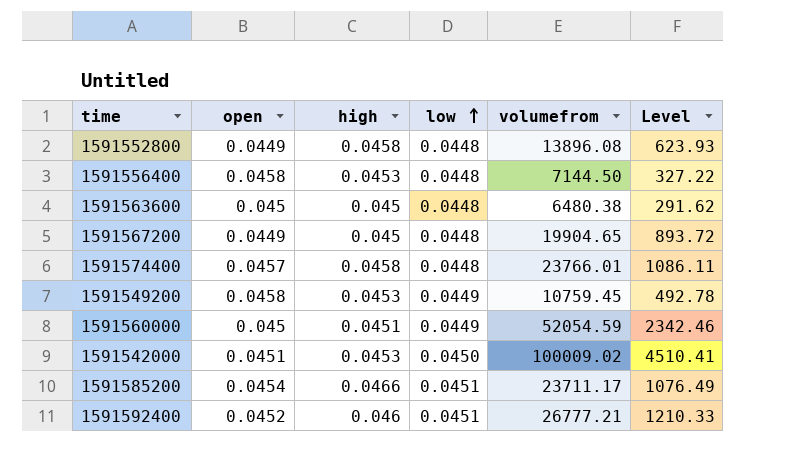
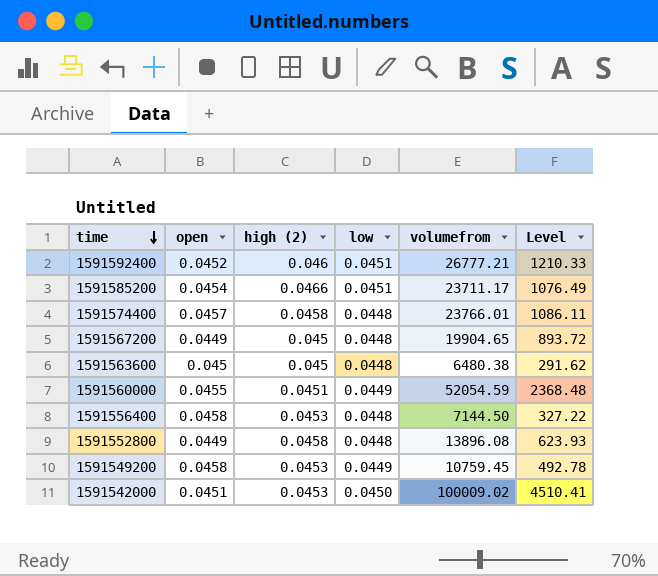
row order: low ascending -> time descending
column name: high -> high (2)
1591560000 | open: 0.045 -> 0.0455
1591560000 | Level: 2342.46 -> 2368.48

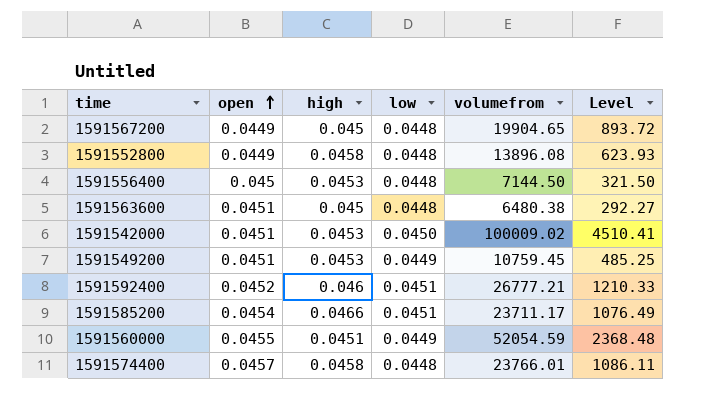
row order: time descending -> open ascending
column name: high (2) -> high
1591556400 | open: 0.0458 -> 0.045
1591556400 | Level: 327.22 -> 321.50
1591563600 | open: 0.045 -> 0.0451
1591563600 | Level: 291.62 -> 292.27
1591549200 | open: 0.0458 -> 0.0451
1591549200 | Level: 492.78 -> 485.25

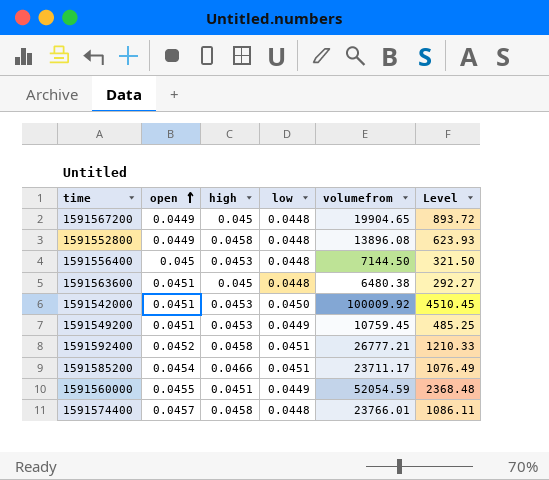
1591542000 | volumefrom: 100009.02 -> 100009.92
1591542000 | Level: 4510.41 -> 4510.45
1591592400 | high: 0.046 -> 0.0458

